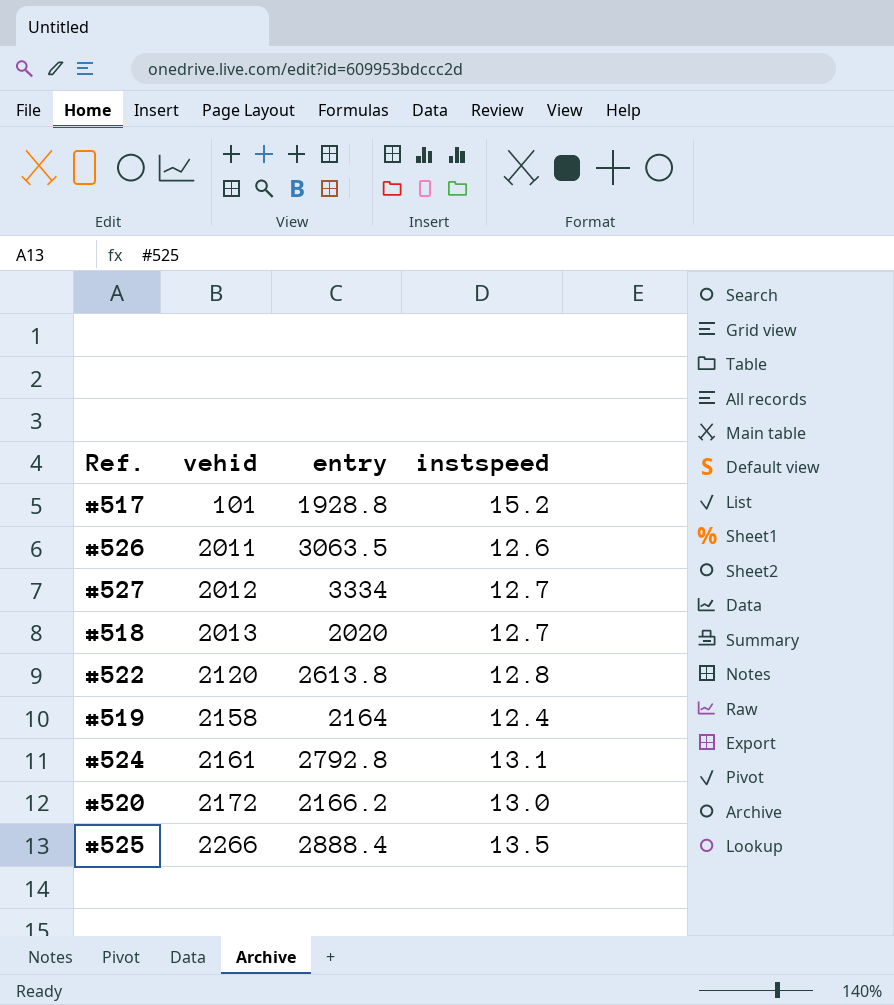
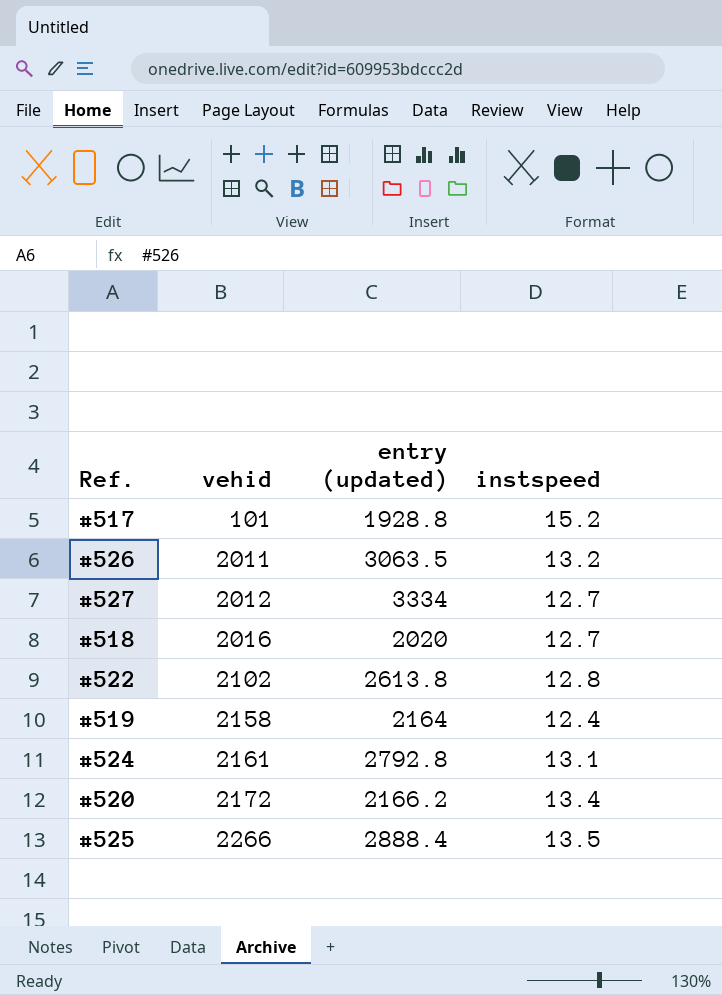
column name: entry -> entry (updated)
#526 | instspeed: 12.6 -> 13.2
#518 | vehid: 2013 -> 2016
#522 | vehid: 2120 -> 2102
#520 | instspeed: 13.0 -> 13.4

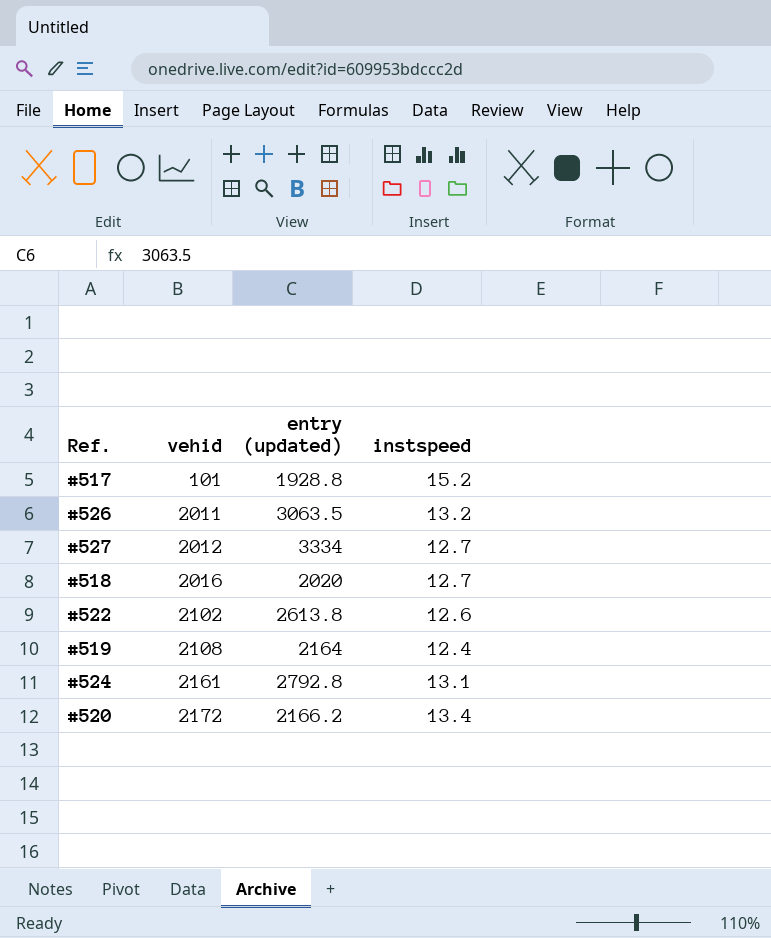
row #525: 2266 | 2888.4 | 13.5 -> none
#522 | instspeed: 12.8 -> 12.6
#519 | vehid: 2158 -> 2108

